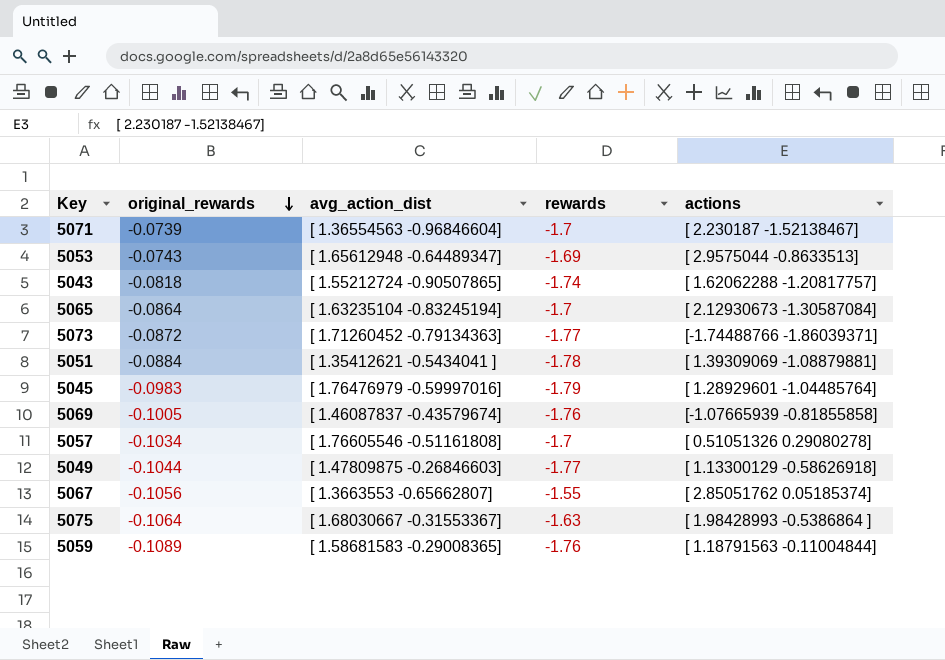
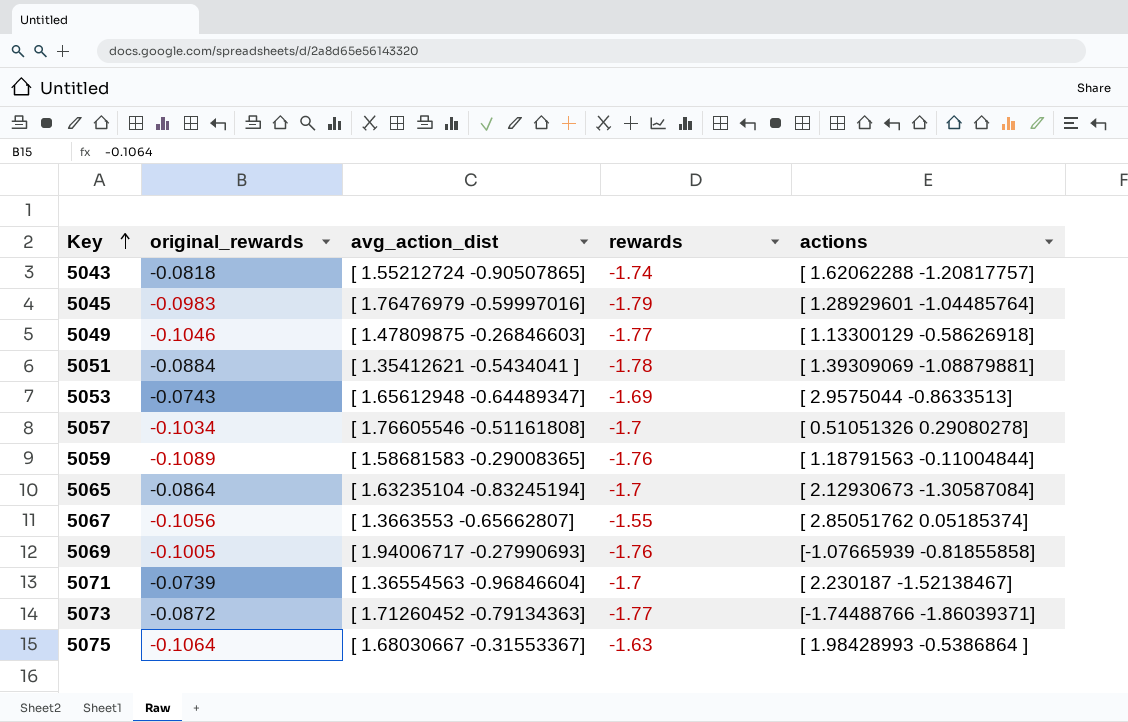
row order: original_rewards descending -> Key ascending
5049 | original_rewards: -0.1044 -> -0.1046
5069 | avg_action_dist: [ 1.46087837 -0.43579674] -> [ 1.94006717 -0.27990693]

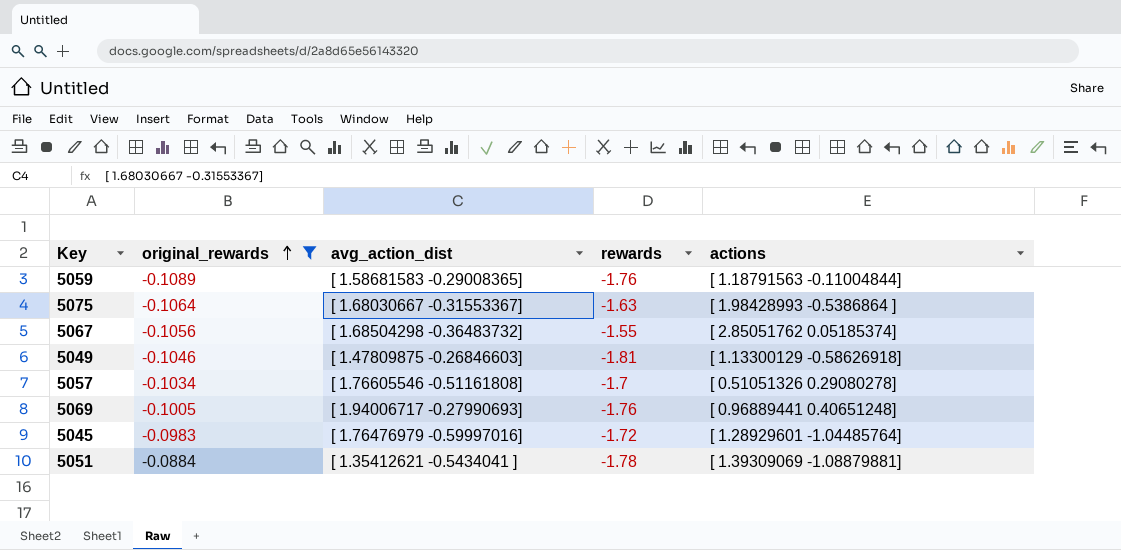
filter: none -> original_rewards <= -0.0884
row order: Key ascending -> original_rewards ascending
5067 | avg_action_dist: [ 1.3663553 -0.65662807] -> [ 1.68504298 -0.36483732]
5049 | rewards: -1.77 -> -1.81
5069 | actions: [-1.07665939 -0.81855858] -> [ 0.96889441 0.40651248]
5045 | rewards: -1.79 -> -1.72

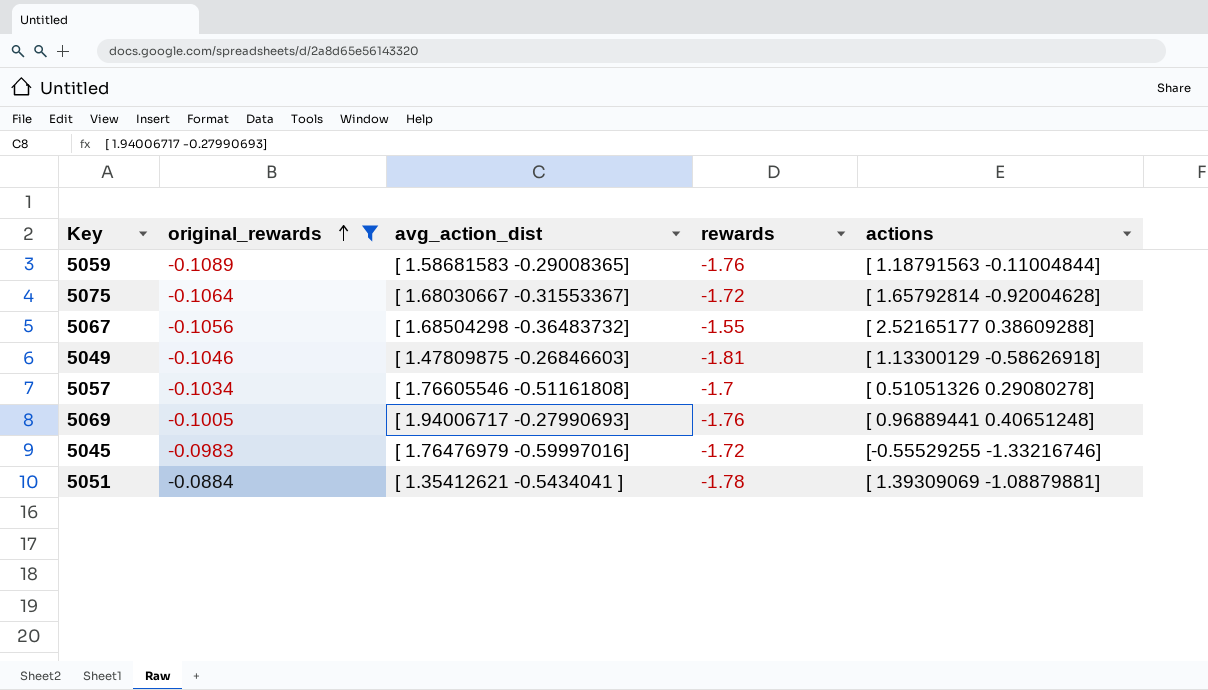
5075 | rewards: -1.63 -> -1.72
5075 | actions: [ 1.98428993 -0.5386864 ] -> [ 1.65792814 -0.92004628]
5067 | actions: [ 2.85051762 0.05185374] -> [ 2.52165177 0.38609288]
5045 | actions: [ 1.28929601 -1.04485764] -> [-0.55529255 -1.33216746]

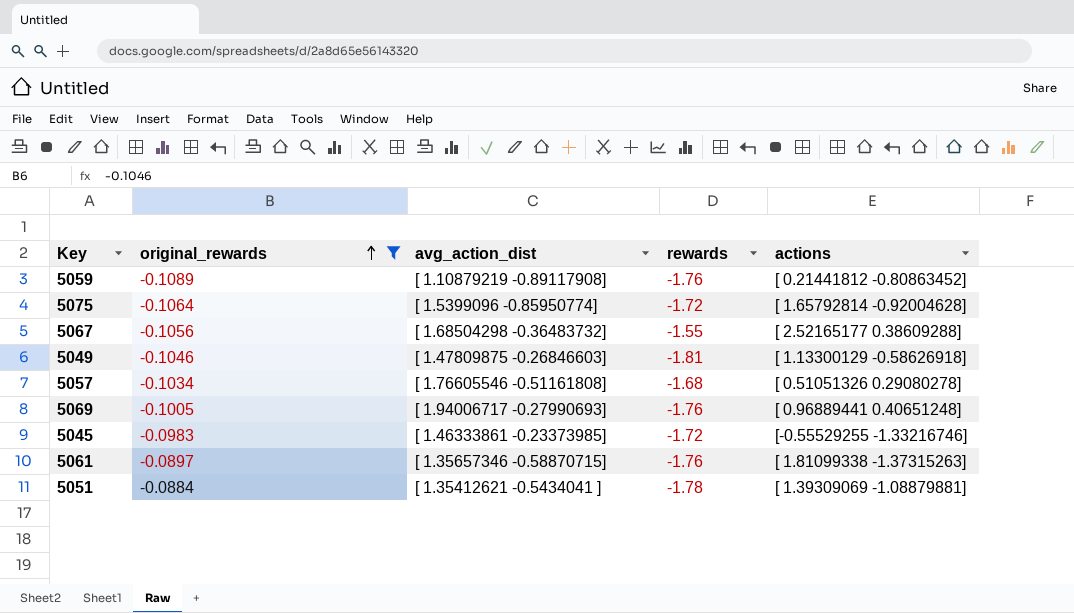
5059 | avg_action_dist: [ 1.58681583 -0.29008365] -> [ 1.10879219 -0.89117908]
5059 | actions: [ 1.18791563 -0.11004844] -> [ 0.21441812 -0.80863452]
5075 | avg_action_dist: [ 1.68030667 -0.31553367] -> [ 1.5399096 -0.85950774]
5057 | rewards: -1.7 -> -1.68
5045 | avg_action_dist: [ 1.76476979 -0.59997016] -> [ 1.46333861 -0.23373985]
row 5061: none -> -0.0897 | [ 1.35657346 -0.58870715] | -1.76 | [ 1.81099338 -1.37315263]

